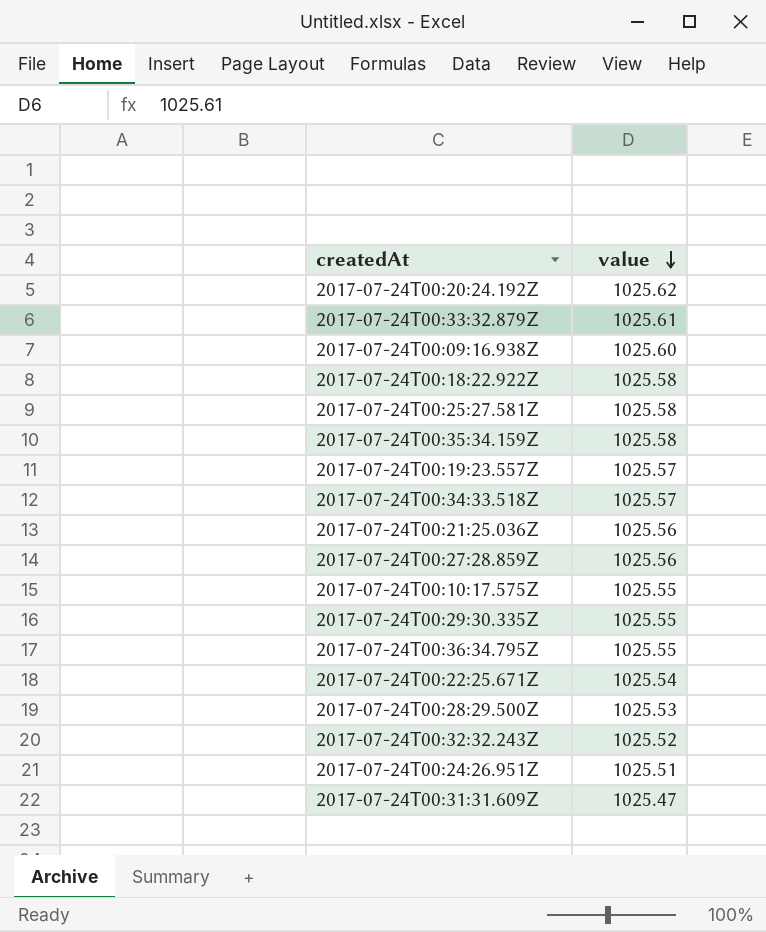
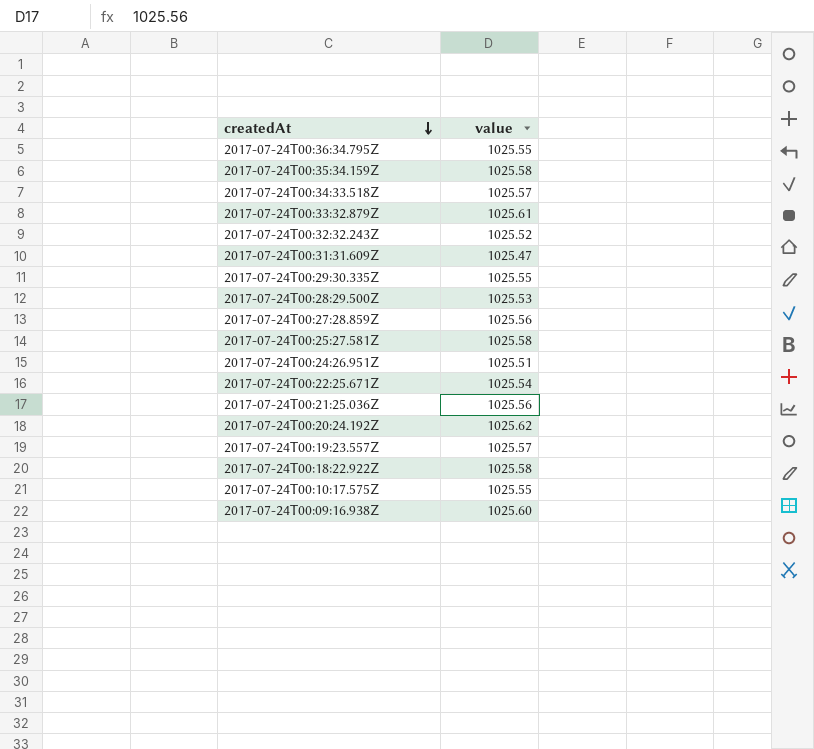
row order: value descending -> createdAt descending

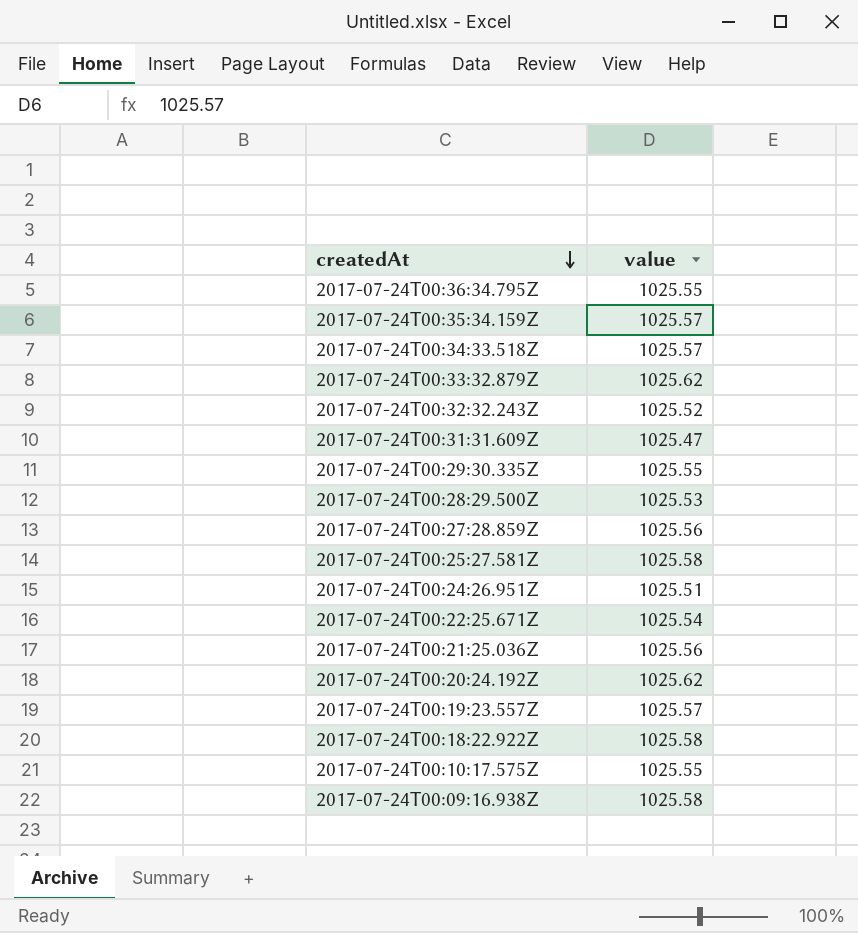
2017-07-24T00:35:34.159Z | value: 1025.58 -> 1025.57
2017-07-24T00:33:32.879Z | value: 1025.61 -> 1025.62
2017-07-24T00:09:16.938Z | value: 1025.60 -> 1025.58

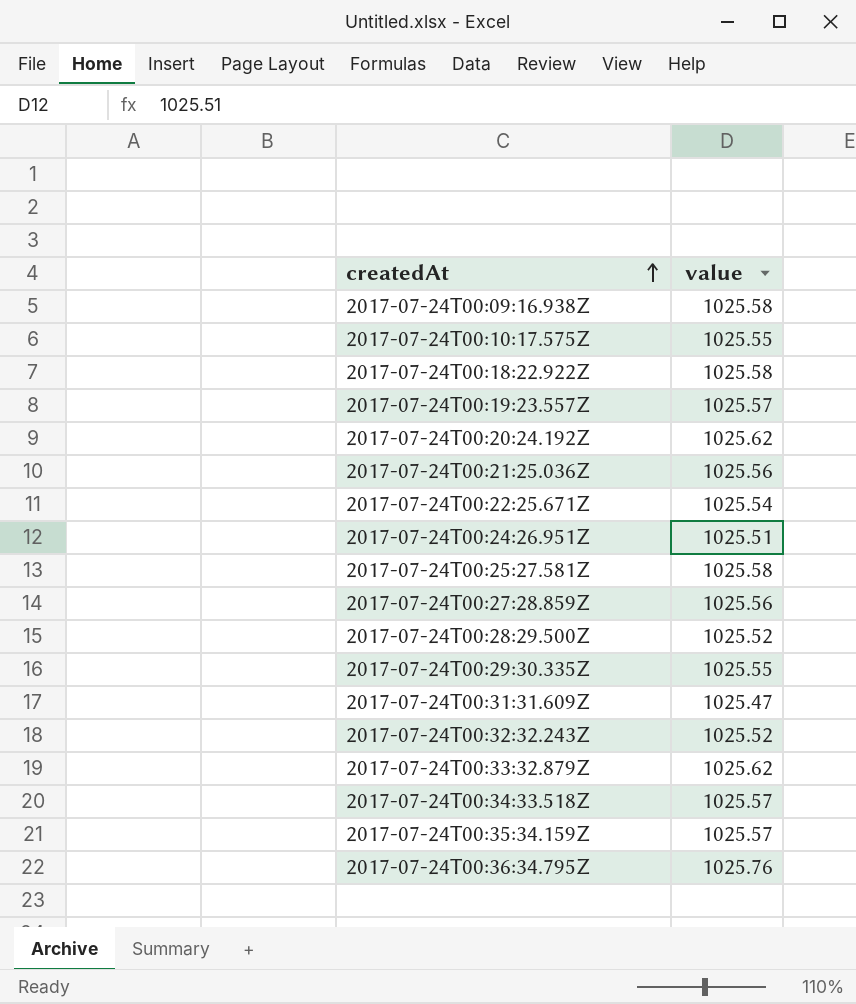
row order: createdAt descending -> createdAt ascending
2017-07-24T00:28:29.500Z | value: 1025.53 -> 1025.52
2017-07-24T00:36:34.795Z | value: 1025.55 -> 1025.76

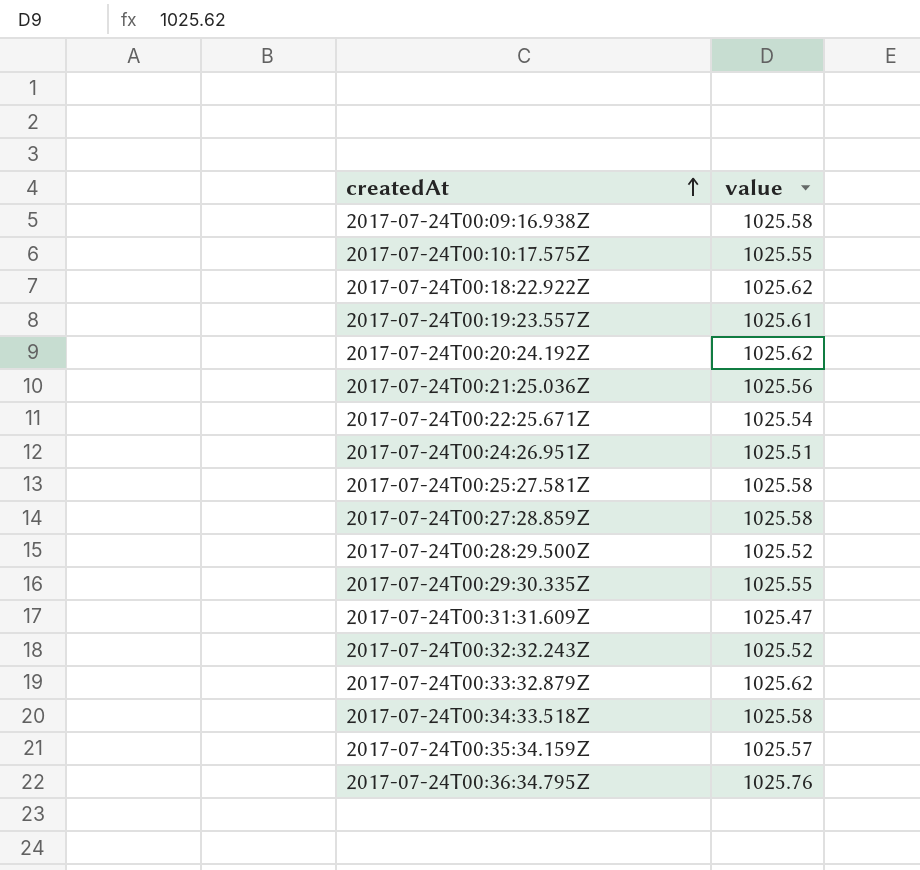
2017-07-24T00:18:22.922Z | value: 1025.58 -> 1025.62
2017-07-24T00:19:23.557Z | value: 1025.57 -> 1025.61
2017-07-24T00:27:28.859Z | value: 1025.56 -> 1025.58
2017-07-24T00:34:33.518Z | value: 1025.57 -> 1025.58

